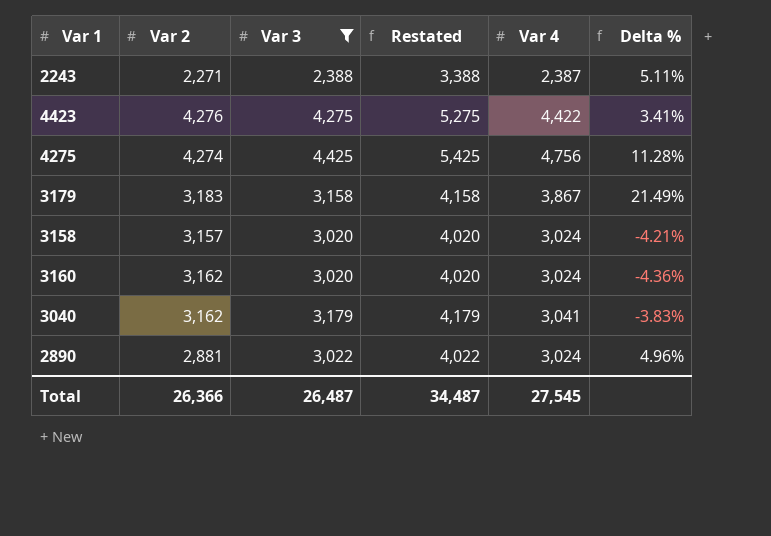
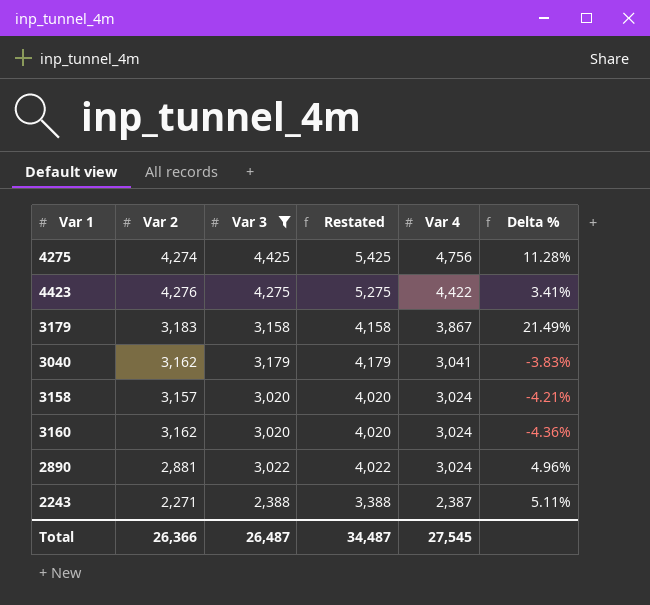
row order: none -> Var 4 descending

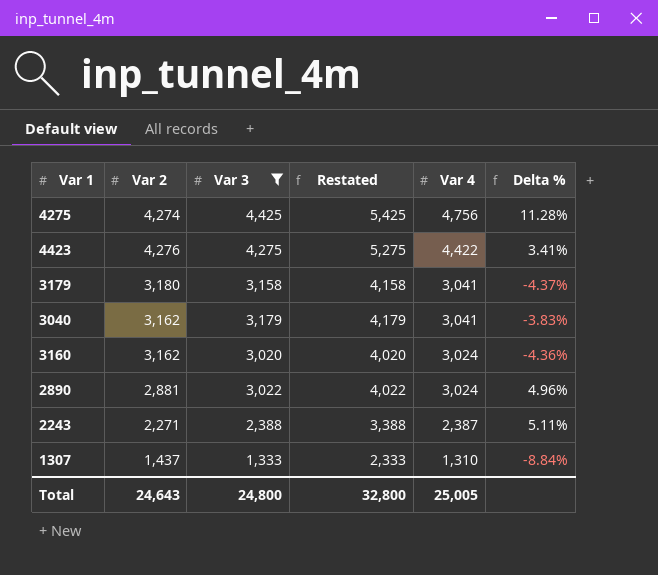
row 3158: 3,157 | 3,020 | 4,020 | 3,024 | -4.21% -> none
3179 | Var 2: 3,183 -> 3,180
3179 | Var 4: 3,867 -> 3,041
3179 | Delta %: 21.49% -> -4.37%
row 1307: none -> 1,437 | 1,333 | 2,333 | 1,310 | -8.84%
Total | Var 2: 26,366 -> 24,643
Total | Var 3: 26,487 -> 24,800
Total | Restated: 34,487 -> 32,800
Total | Var 4: 27,545 -> 25,005

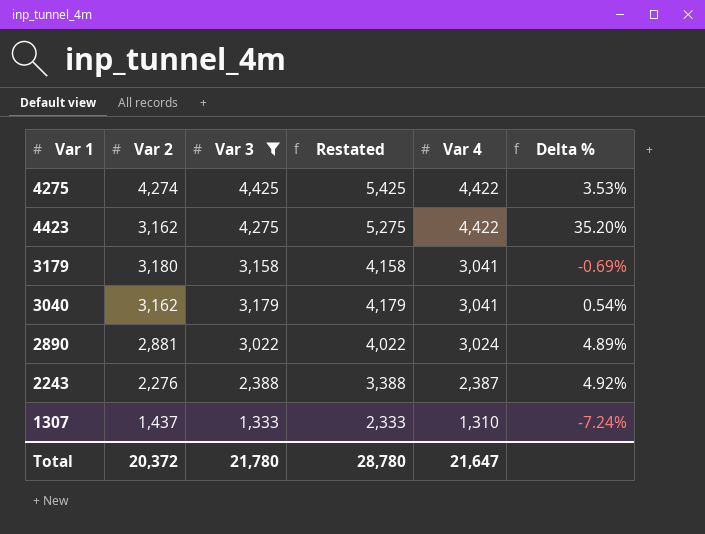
column Delta % | formula: ([Var 4] - [Var 2]) / [Var 2] -> ([Var 3] - [Var 2]) / [Var 2]
row 3160: 3,162 | 3,020 | 4,020 | 3,024 | -4.36% -> none
4275 | Var 4: 4,756 -> 4,422
4423 | Var 2: 4,276 -> 3,162
2243 | Var 2: 2,271 -> 2,276
Total | Var 2: 24,643 -> 20,372
Total | Var 3: 24,800 -> 21,780
Total | Restated: 32,800 -> 28,780
Total | Var 4: 25,005 -> 21,647

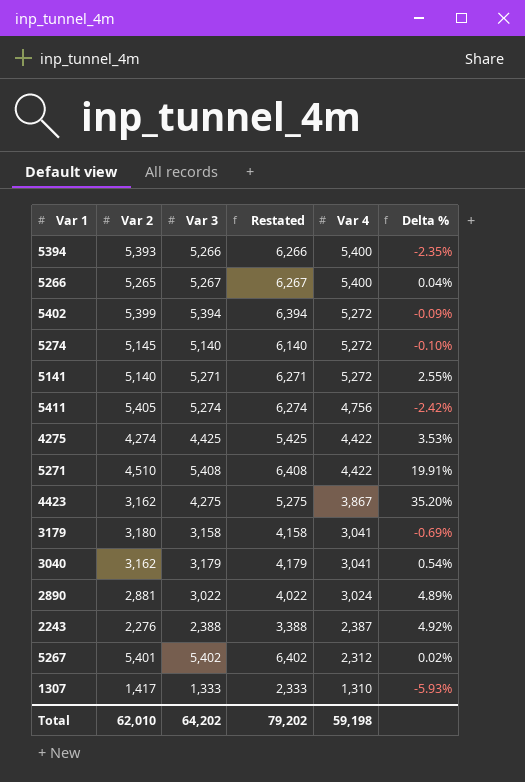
filter: Var 3 <= 4,425 -> none
4423 | Var 4: 4,422 -> 3,867
1307 | Var 2: 1,437 -> 1,417
1307 | Delta %: -7.24% -> -5.93%
Total | Var 2: 20,372 -> 62,010
Total | Var 3: 21,780 -> 64,202
Total | Restated: 28,780 -> 79,202
Total | Var 4: 21,647 -> 59,198

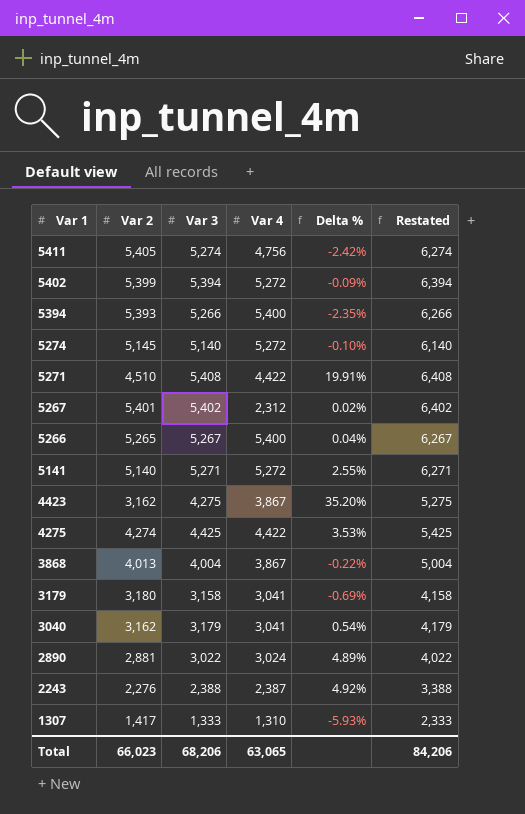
row order: Var 4 descending -> Var 1 descending
column Restated | position: 4 -> 6
row 3868: none -> 4,013 | 4,004 | 3,867 | -0.22% | 5,004
Total | Var 2: 62,010 -> 66,023
Total | Var 3: 64,202 -> 68,206
Total | Var 4: 59,198 -> 63,065
Total | Restated: 79,202 -> 84,206

